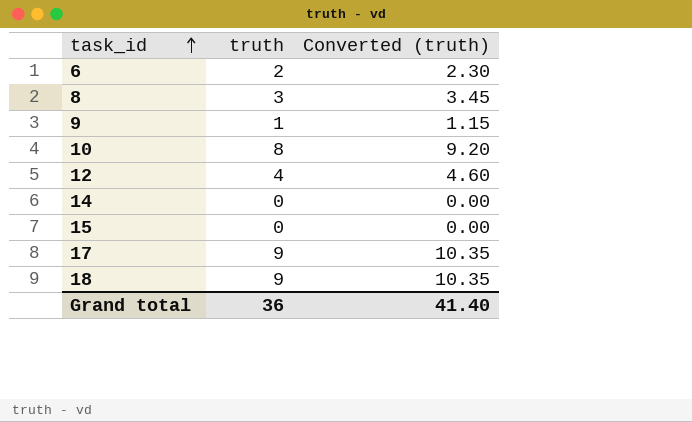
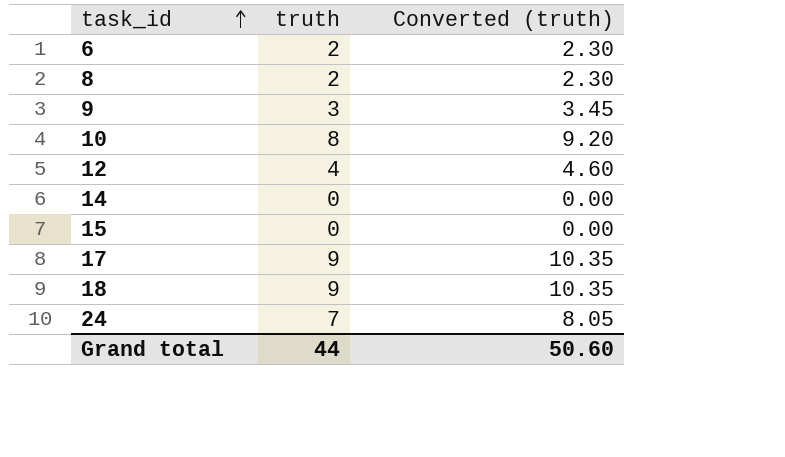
8 | truth: 3 -> 2
8 | Converted (truth): 3.45 -> 2.30
9 | truth: 1 -> 3
9 | Converted (truth): 1.15 -> 3.45
row 24: none -> 7 | 8.05
Grand total | truth: 36 -> 44
Grand total | Converted (truth): 41.40 -> 50.60

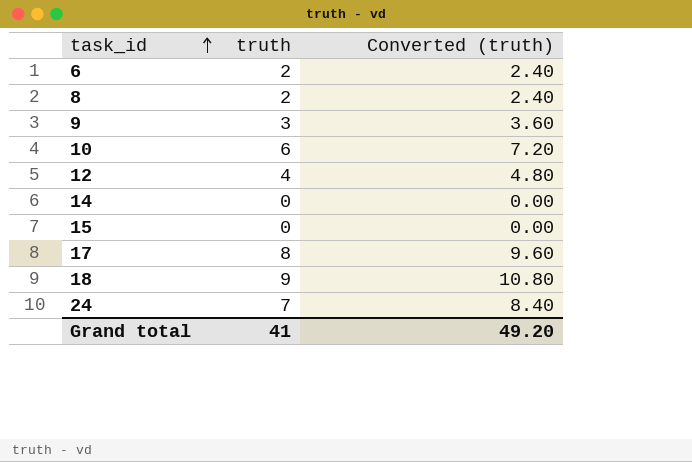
column Converted (truth) | formula: [truth] * 1.15 -> [truth] * 1.2
10 | truth: 8 -> 6
17 | truth: 9 -> 8
Grand total | truth: 44 -> 41
Grand total | Converted (truth): 50.60 -> 49.20

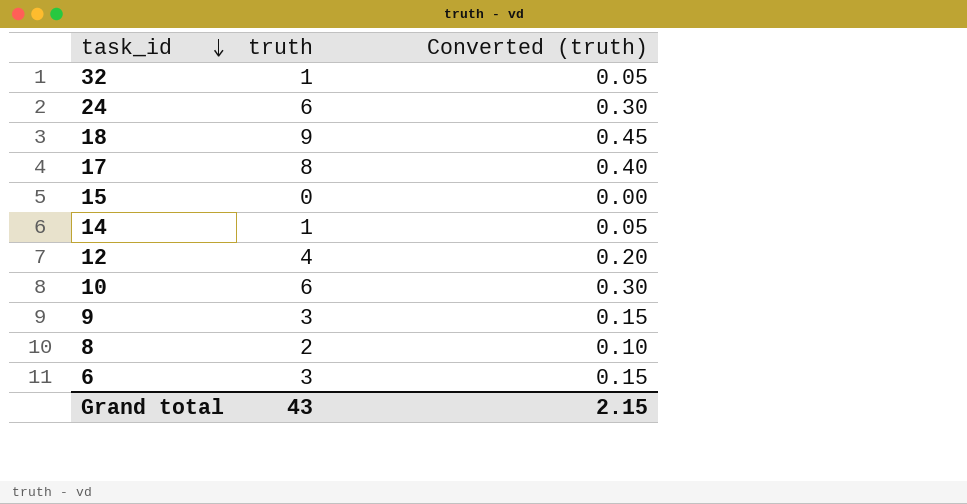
row order: task_id ascending -> task_id descending
column Converted (truth) | formula: [truth] * 1.2 -> [truth] * 0.05
row 32: none -> 1 | 0.05
24 | truth: 7 -> 6
14 | truth: 0 -> 1
6 | truth: 2 -> 3
Grand total | truth: 41 -> 43
Grand total | Converted (truth): 49.20 -> 2.15

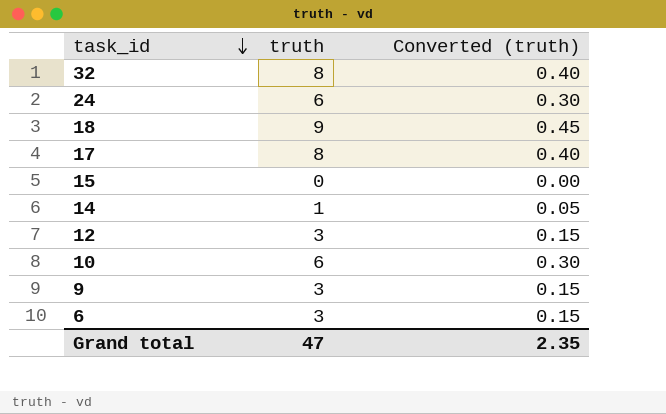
row 8: 2 | 0.10 -> none
32 | truth: 1 -> 8
32 | Converted (truth): 0.05 -> 0.40
12 | truth: 4 -> 3
12 | Converted (truth): 0.20 -> 0.15
Grand total | truth: 43 -> 47
Grand total | Converted (truth): 2.15 -> 2.35

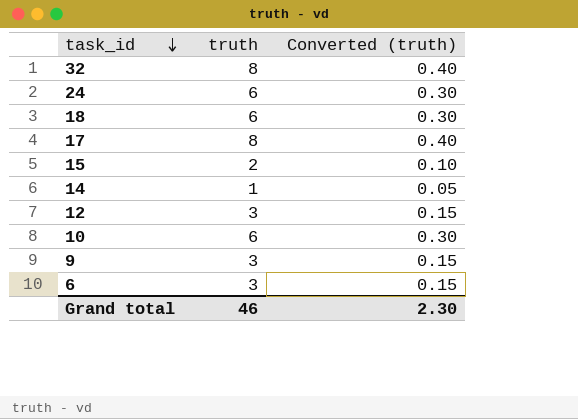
18 | truth: 9 -> 6
18 | Converted (truth): 0.45 -> 0.30
15 | truth: 0 -> 2
15 | Converted (truth): 0.00 -> 0.10
Grand total | truth: 47 -> 46
Grand total | Converted (truth): 2.35 -> 2.30

